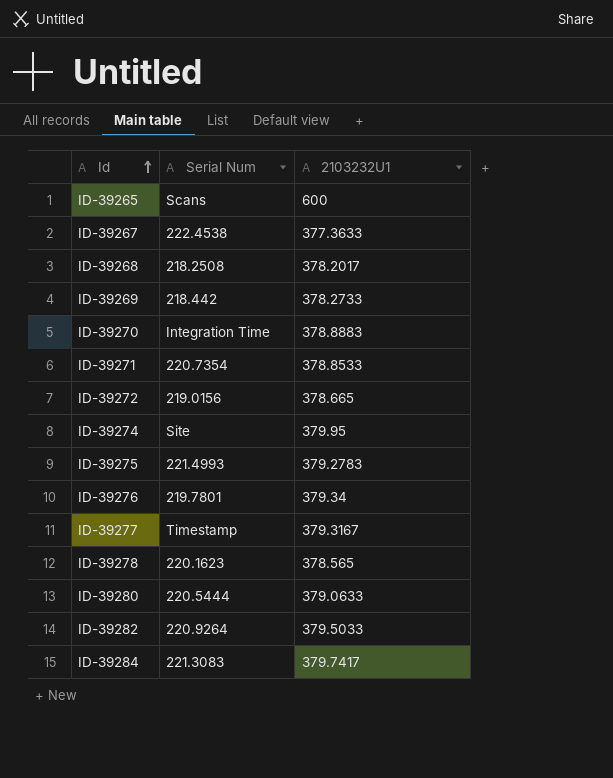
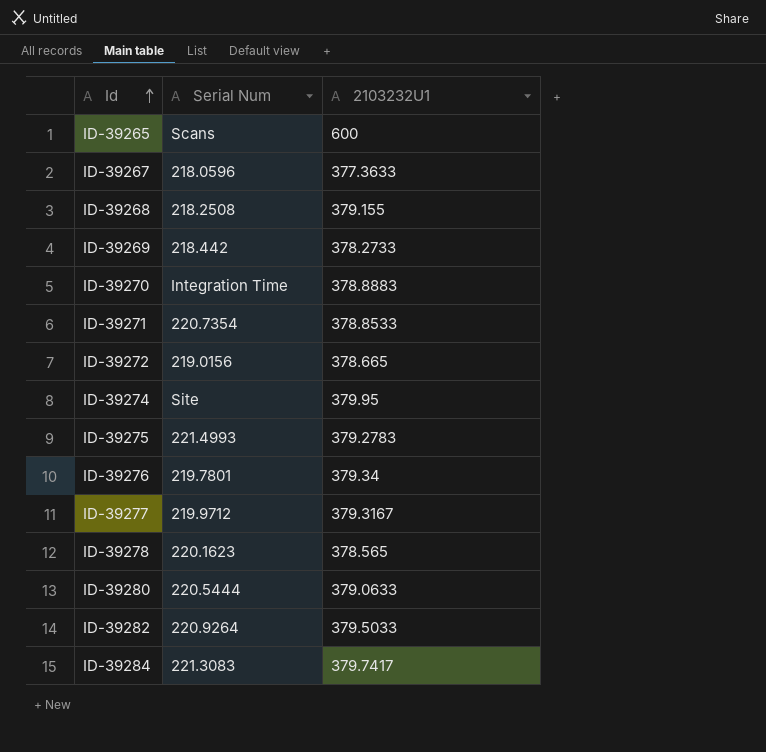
ID-39267 | Serial Num: 222.4538 -> 218.0596
ID-39268 | 2103232U1: 378.2017 -> 379.155
ID-39277 | Serial Num: Timestamp -> 219.9712

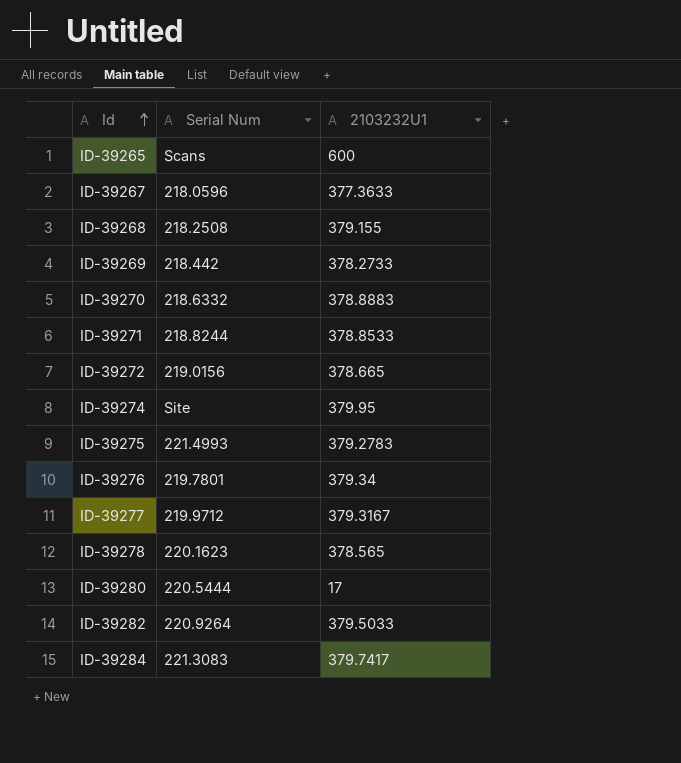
ID-39270 | Serial Num: Integration Time -> 218.6332
ID-39271 | Serial Num: 220.7354 -> 218.8244
ID-39280 | 2103232U1: 379.0633 -> 17

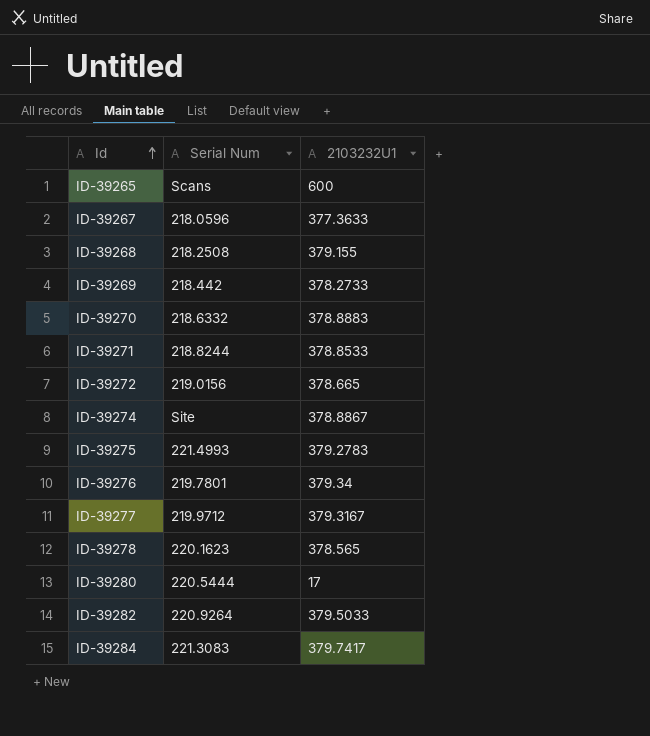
ID-39274 | 2103232U1: 379.95 -> 378.8867

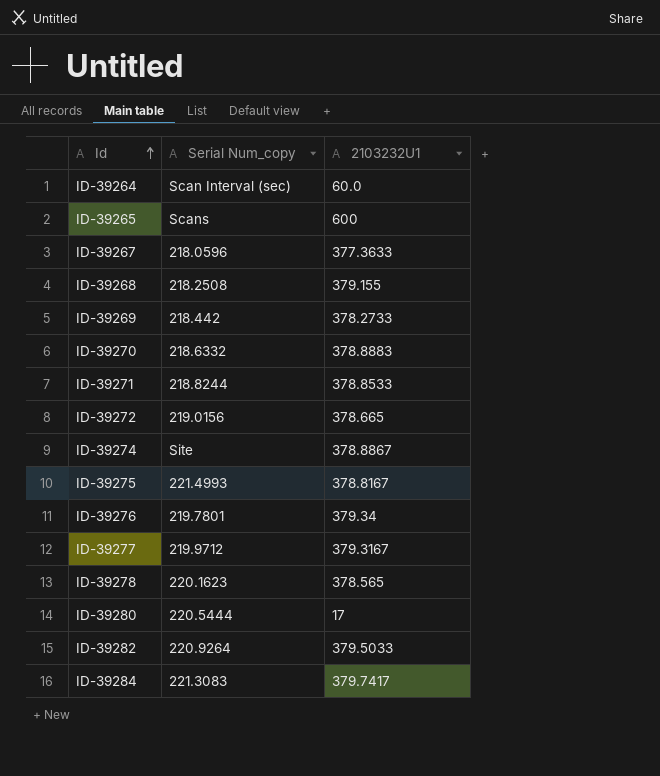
column name: Serial Num -> Serial Num_copy
row ID-39264: none -> Scan Interval (sec) | 60.0
ID-39275 | 2103232U1: 379.2783 -> 378.8167

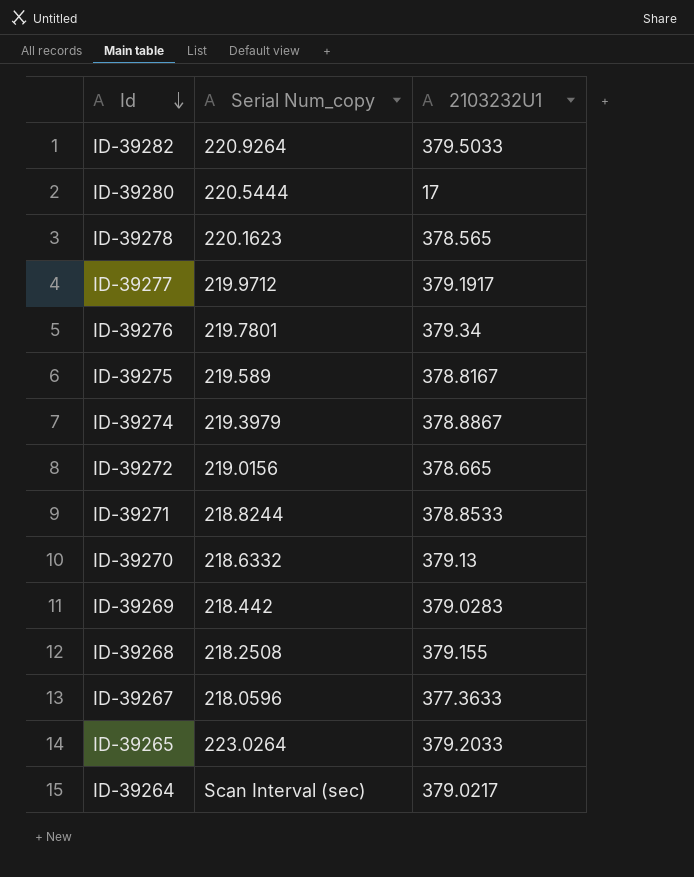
row order: Id ascending -> Id descending
row ID-39284: 221.3083 | 379.7417 -> none
ID-39277 | 2103232U1: 379.3167 -> 379.1917
ID-39275 | Serial Num_copy: 221.4993 -> 219.589
ID-39274 | Serial Num_copy: Site -> 219.3979
ID-39270 | 2103232U1: 378.8883 -> 379.13
ID-39269 | 2103232U1: 378.2733 -> 379.0283
ID-39265 | Serial Num_copy: Scans -> 223.0264
ID-39265 | 2103232U1: 600 -> 379.2033
ID-39264 | 2103232U1: 60.0 -> 379.0217

